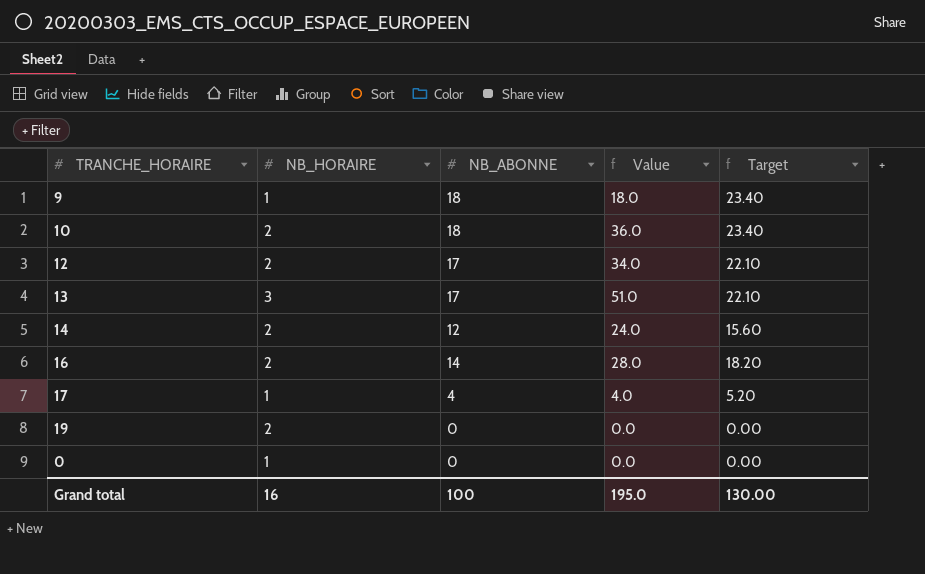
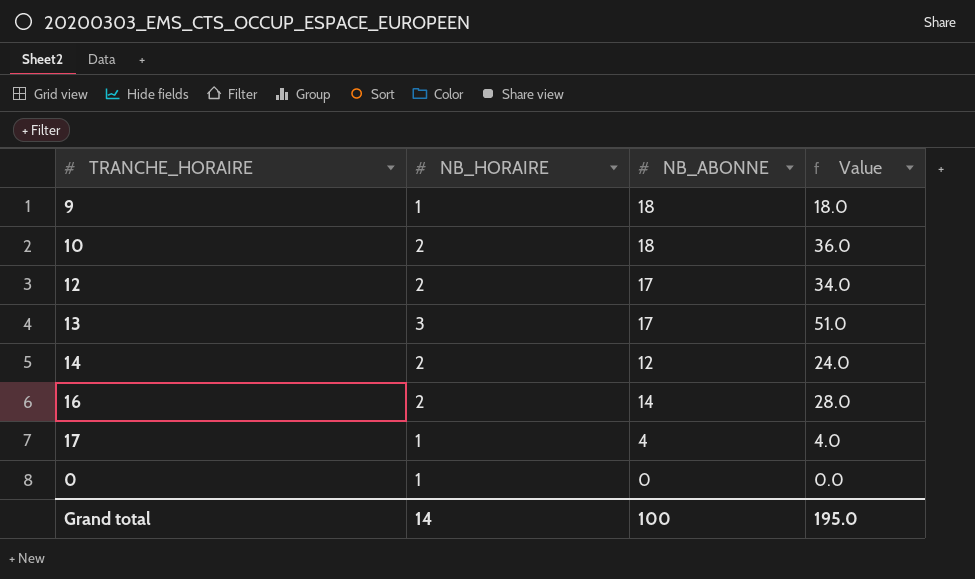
column Target | formula: [NB_ABONNE] * 1.3 -> none
row 19: 2 | 0 | 0.0 | 0.00 -> none
Grand total | NB_HORAIRE: 16 -> 14

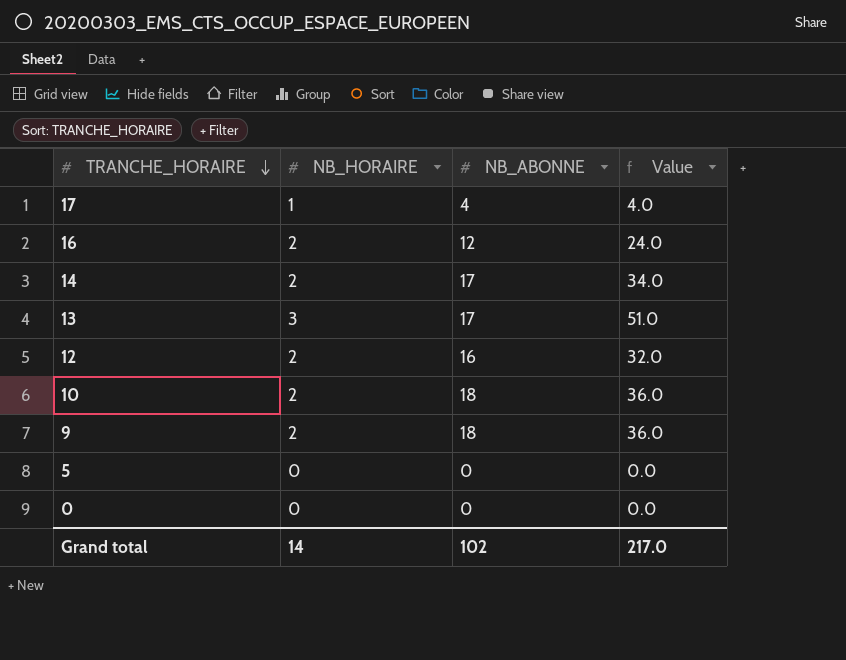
row order: none -> TRANCHE_HORAIRE descending
16 | NB_ABONNE: 14 -> 12
16 | Value: 28.0 -> 24.0
14 | NB_ABONNE: 12 -> 17
14 | Value: 24.0 -> 34.0
12 | NB_ABONNE: 17 -> 16
12 | Value: 34.0 -> 32.0
9 | NB_HORAIRE: 1 -> 2
9 | Value: 18.0 -> 36.0
row 5: none -> 0 | 0 | 0.0
0 | NB_HORAIRE: 1 -> 0
Grand total | NB_ABONNE: 100 -> 102
Grand total | Value: 195.0 -> 217.0

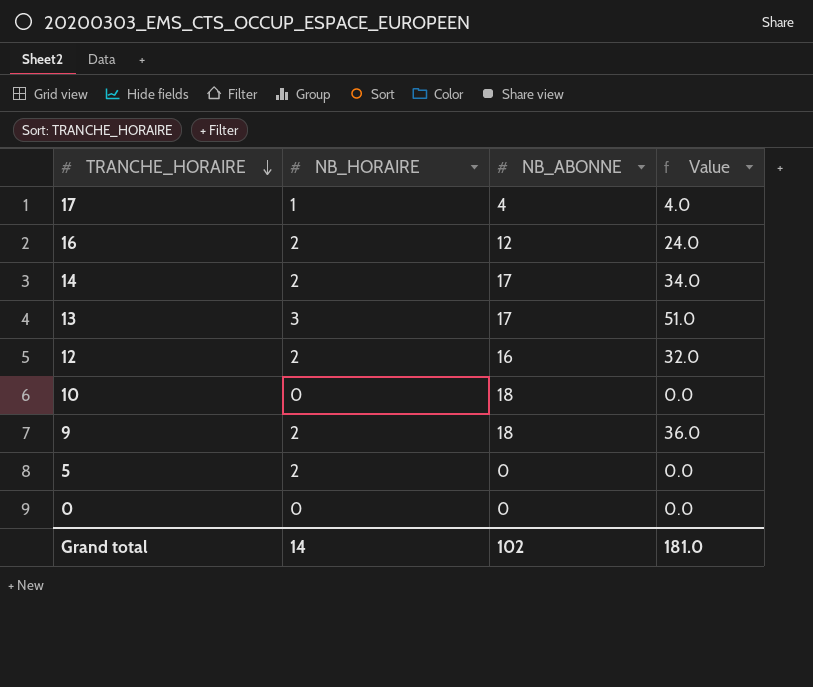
10 | NB_HORAIRE: 2 -> 0
10 | Value: 36.0 -> 0.0
5 | NB_HORAIRE: 0 -> 2
Grand total | Value: 217.0 -> 181.0

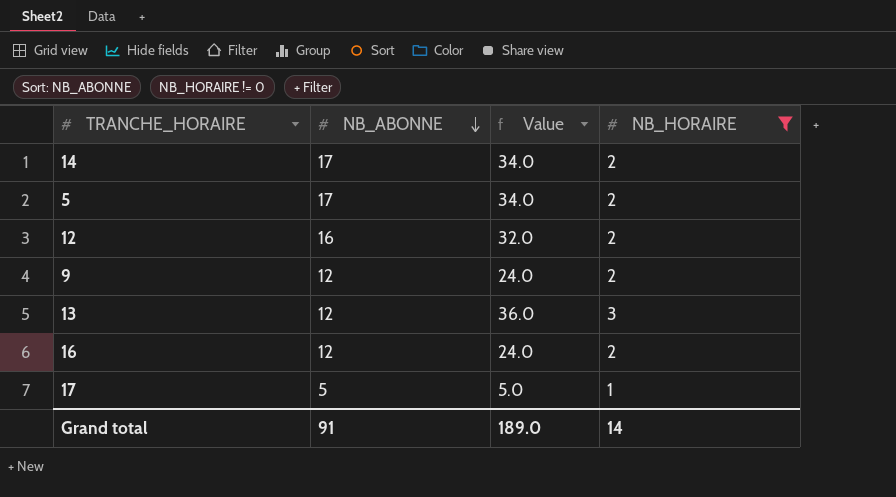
filter: none -> NB_HORAIRE != 0
row order: TRANCHE_HORAIRE descending -> NB_ABONNE descending
column NB_HORAIRE | position: 2 -> 4
5 | NB_ABONNE: 0 -> 17
5 | Value: 0.0 -> 34.0
9 | NB_ABONNE: 18 -> 12
9 | Value: 36.0 -> 24.0
13 | NB_ABONNE: 17 -> 12
13 | Value: 51.0 -> 36.0
17 | NB_ABONNE: 4 -> 5
17 | Value: 4.0 -> 5.0
Grand total | NB_ABONNE: 102 -> 91
Grand total | Value: 181.0 -> 189.0

